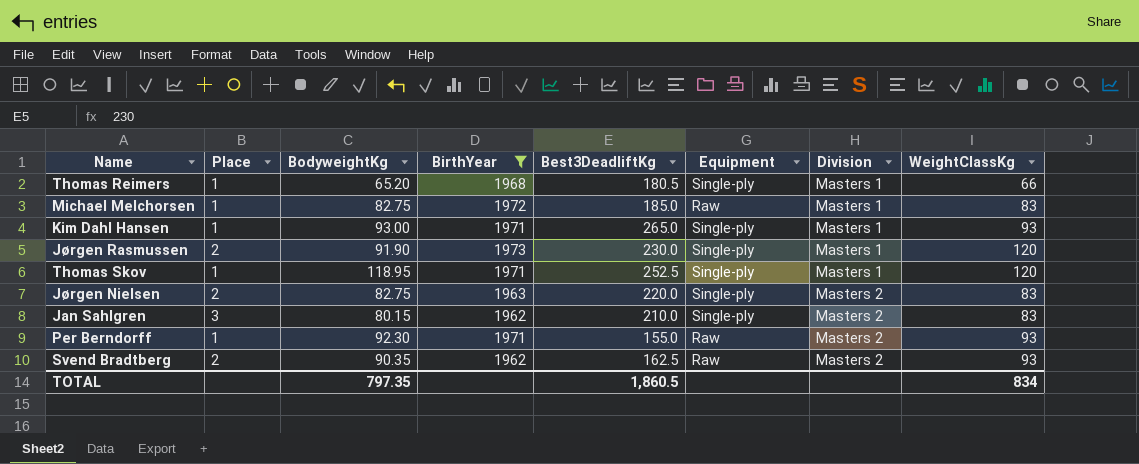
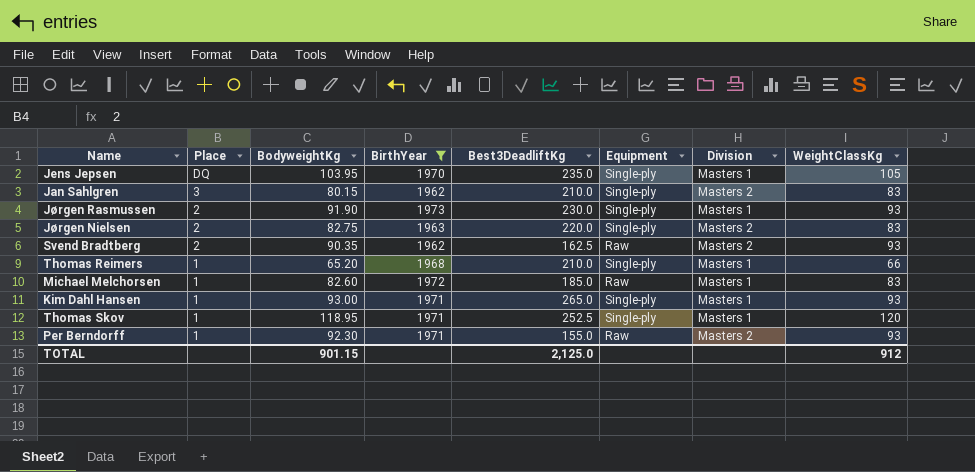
row order: Division ascending -> Place descending
row Jens Jepsen: none -> DQ | 103.95 | 1970 | 235.0 | Single-ply | Masters 1 | 105
Jørgen Rasmussen | WeightClassKg: 120 -> 93
Thomas Reimers | Best3DeadliftKg: 180.5 -> 210.0
Michael Melchorsen | BodyweightKg: 82.75 -> 82.60
TOTAL | BodyweightKg: 797.35 -> 901.15
TOTAL | Best3DeadliftKg: 1,860.5 -> 2,125.0
TOTAL | WeightClassKg: 834 -> 912

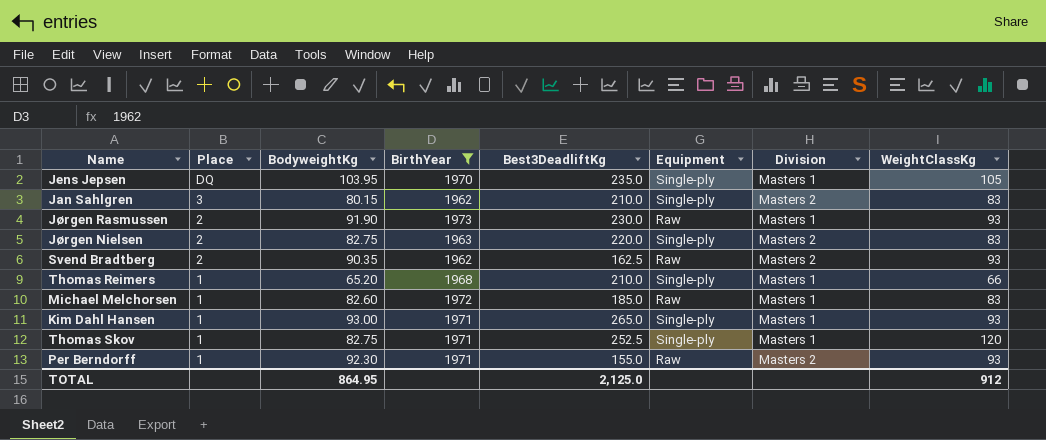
Jørgen Rasmussen | Equipment: Single-ply -> Raw
Thomas Skov | BodyweightKg: 118.95 -> 82.75
TOTAL | BodyweightKg: 901.15 -> 864.95

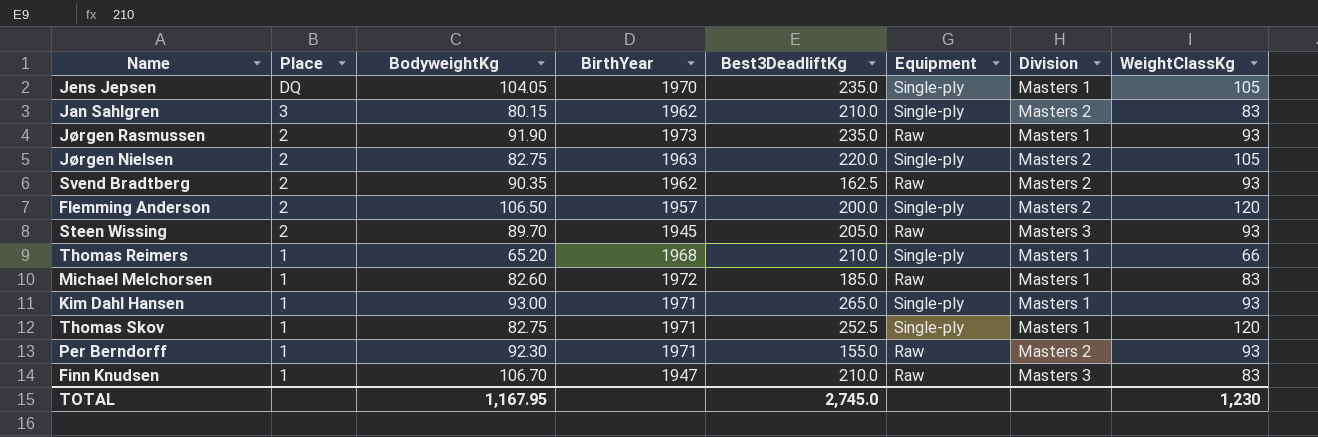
filter: BirthYear >= 1962 -> none
Jens Jepsen | BodyweightKg: 103.95 -> 104.05
Jørgen Rasmussen | Best3DeadliftKg: 230.0 -> 235.0
Jørgen Nielsen | WeightClassKg: 83 -> 105
TOTAL | BodyweightKg: 864.95 -> 1,167.95
TOTAL | Best3DeadliftKg: 2,125.0 -> 2,745.0
TOTAL | WeightClassKg: 912 -> 1,230

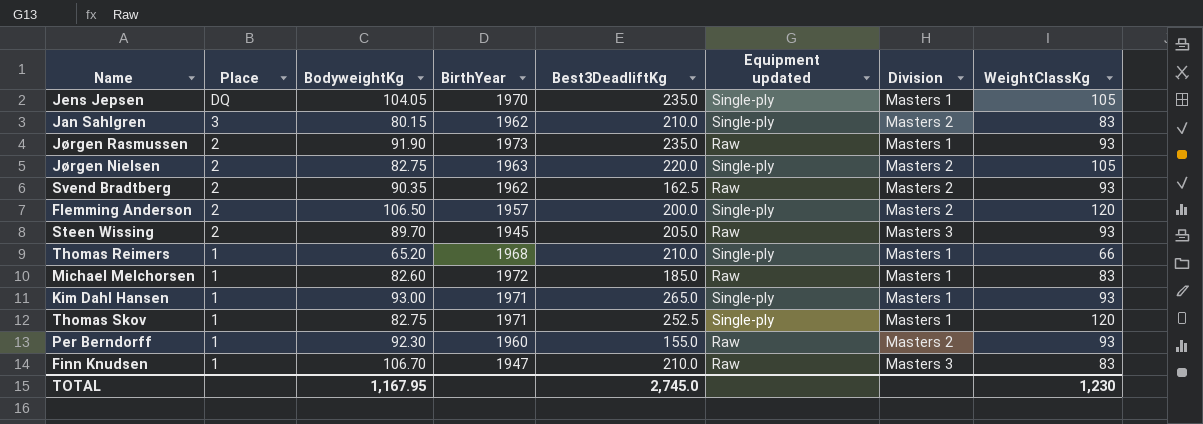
column name: Equipment -> Equipment updated
Per Berndorff | BirthYear: 1971 -> 1960

